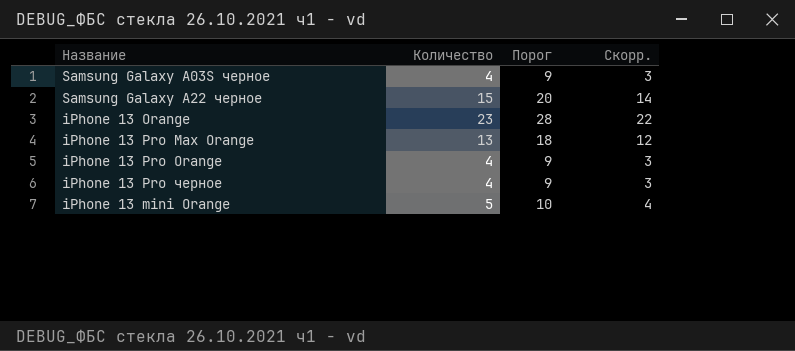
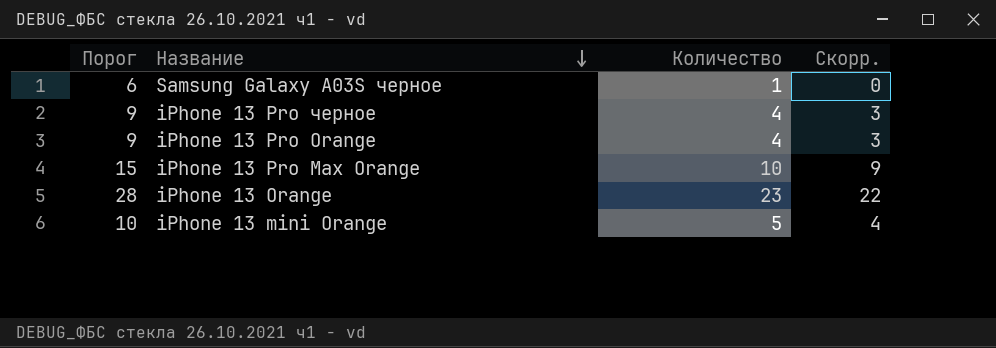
row order: none -> Название descending
column Порог | position: 3 -> 1
row Samsung Galaxy A22 черное: 15 | 20 | 14 -> none
Samsung Galaxy A03S черное | Порог: 9 -> 6
Samsung Galaxy A03S черное | Количество: 4 -> 1
Samsung Galaxy A03S черное | Скорр.: 3 -> 0
iPhone 13 Pro Max Orange | Порог: 18 -> 15
iPhone 13 Pro Max Orange | Количество: 13 -> 10
iPhone 13 Pro Max Orange | Скорр.: 12 -> 9

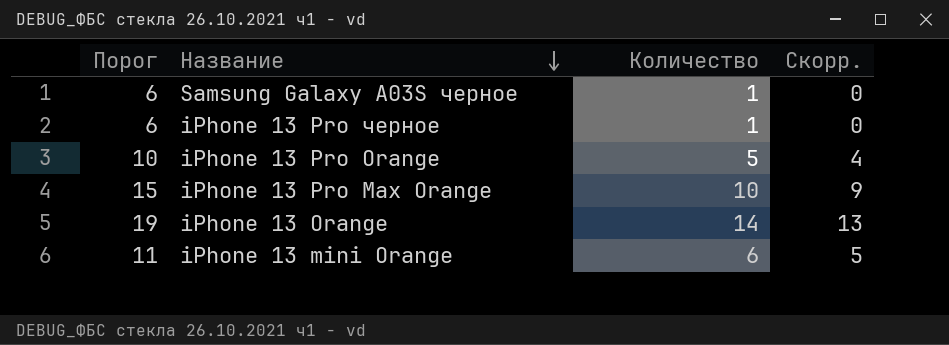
iPhone 13 Pro черное | Порог: 9 -> 6
iPhone 13 Pro черное | Количество: 4 -> 1
iPhone 13 Pro черное | Скорр.: 3 -> 0
iPhone 13 Pro Orange | Порог: 9 -> 10
iPhone 13 Pro Orange | Количество: 4 -> 5
iPhone 13 Pro Orange | Скорр.: 3 -> 4
iPhone 13 Orange | Порог: 28 -> 19
iPhone 13 Orange | Количество: 23 -> 14
iPhone 13 Orange | Скорр.: 22 -> 13
iPhone 13 mini Orange | Порог: 10 -> 11
iPhone 13 mini Orange | Количество: 5 -> 6
iPhone 13 mini Orange | Скорр.: 4 -> 5

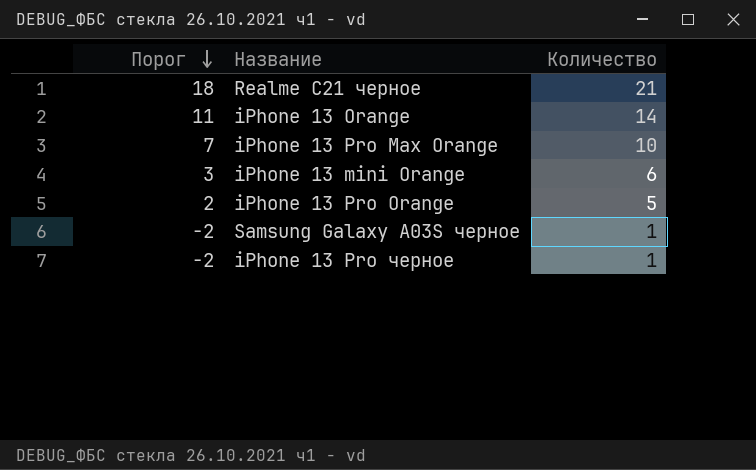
row order: Название descending -> Порог descending
column Скорр. | formula: [Количество] - 1 -> none
column Порог | formula: [Количество] + 5 -> [Количество] - 3
row Realme C21 черное: none -> 18 | 21

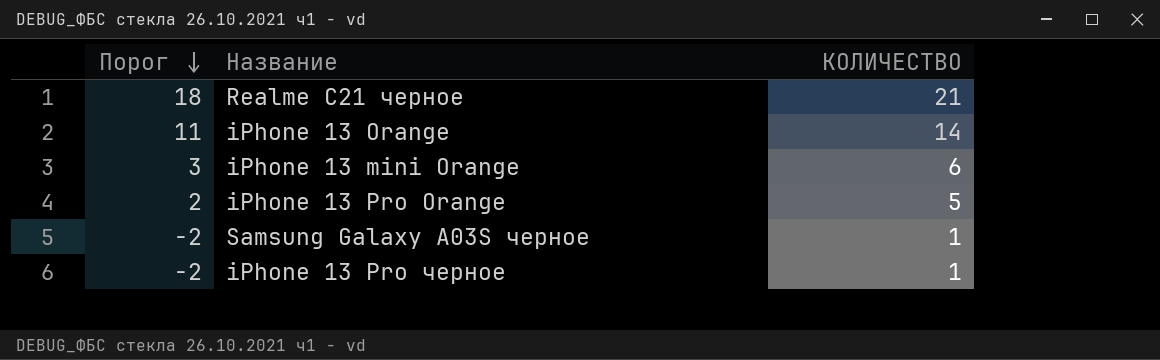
column name: Количество -> КОЛИЧЕСТВО
row iPhone 13 Pro Max Orange: 7 | 10 -> none

